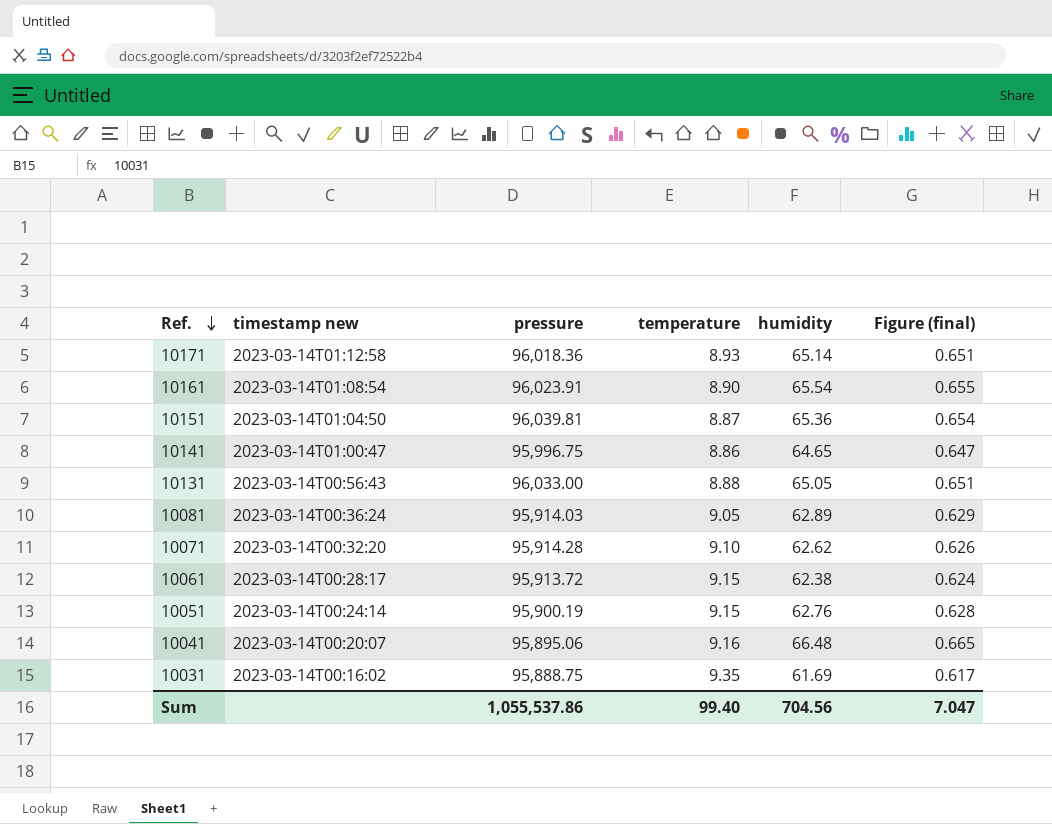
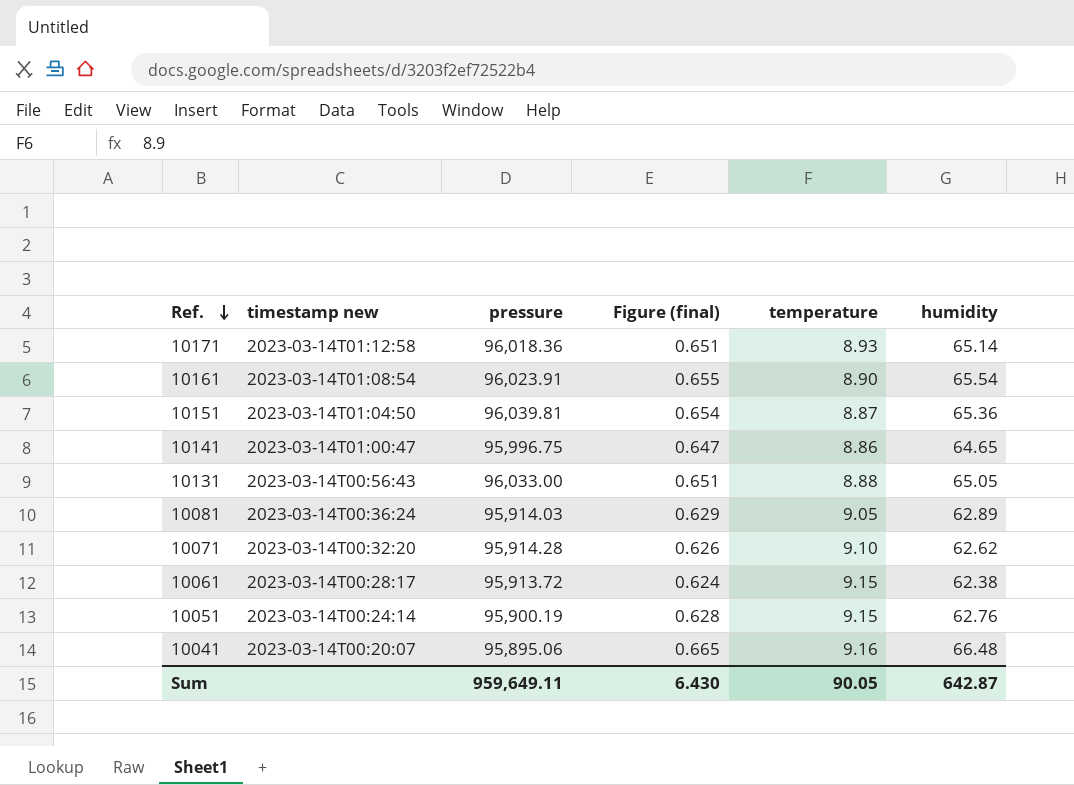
column Figure (final) | position: 6 -> 4
row 10031: 2023-03-14T00:16:02 | 95,888.75 | 9.35 | 61.69 | 0.617 -> none
Sum | pressure: 1,055,537.86 -> 959,649.11
Sum | Figure (final): 7.047 -> 6.430
Sum | temperature: 99.40 -> 90.05
Sum | humidity: 704.56 -> 642.87

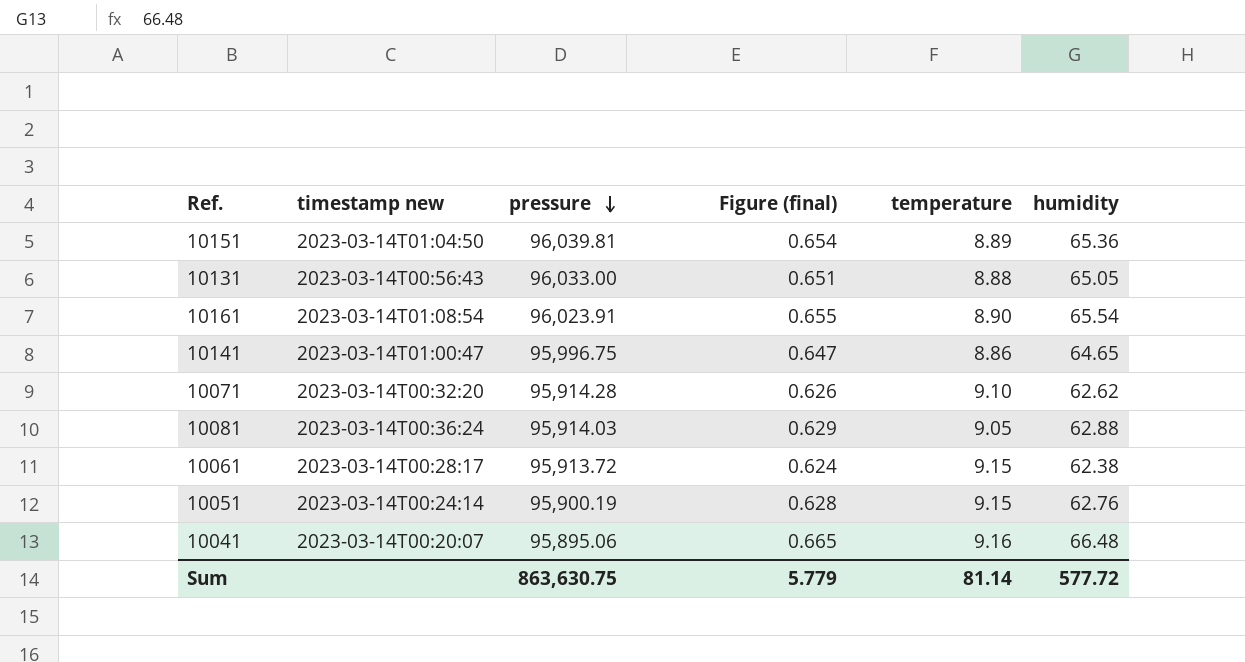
row order: Ref. descending -> pressure descending
row 10171: 2023-03-14T01:12:58 | 96,018.36 | 0.651 | 8.93 | 65.14 -> none
10151 | temperature: 8.87 -> 8.89
10081 | humidity: 62.89 -> 62.88
Sum | pressure: 959,649.11 -> 863,630.75
Sum | Figure (final): 6.430 -> 5.779
Sum | temperature: 90.05 -> 81.14
Sum | humidity: 642.87 -> 577.72

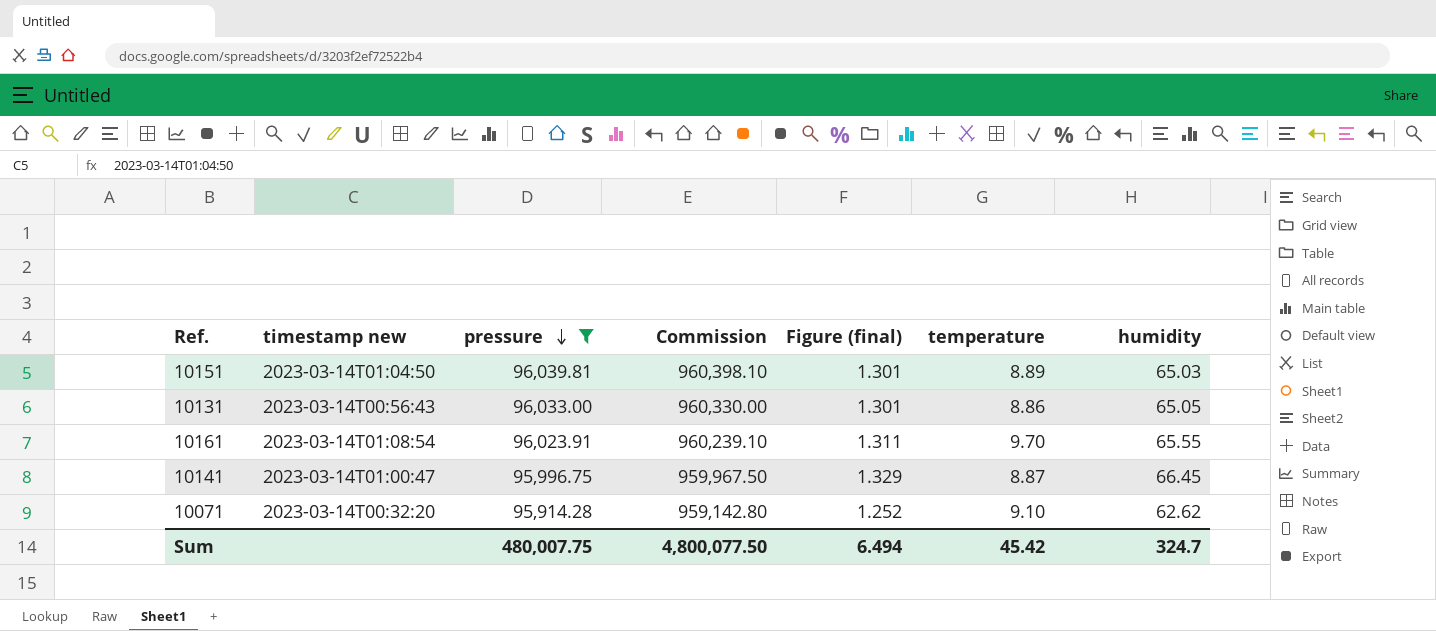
filter: none -> pressure >= 95,914.28
column Commission | formula: none -> [pressure] * 10
column Figure (final) | formula: [humidity] * 0.01 -> [humidity] * 0.02
10151 | humidity: 65.36 -> 65.03
10131 | temperature: 8.88 -> 8.86
10161 | temperature: 8.90 -> 9.70
10161 | humidity: 65.54 -> 65.55
10141 | temperature: 8.86 -> 8.87
10141 | humidity: 64.65 -> 66.45
Sum | pressure: 863,630.75 -> 480,007.75
Sum | Figure (final): 5.779 -> 6.494
Sum | temperature: 81.14 -> 45.42
Sum | humidity: 577.72 -> 324.7

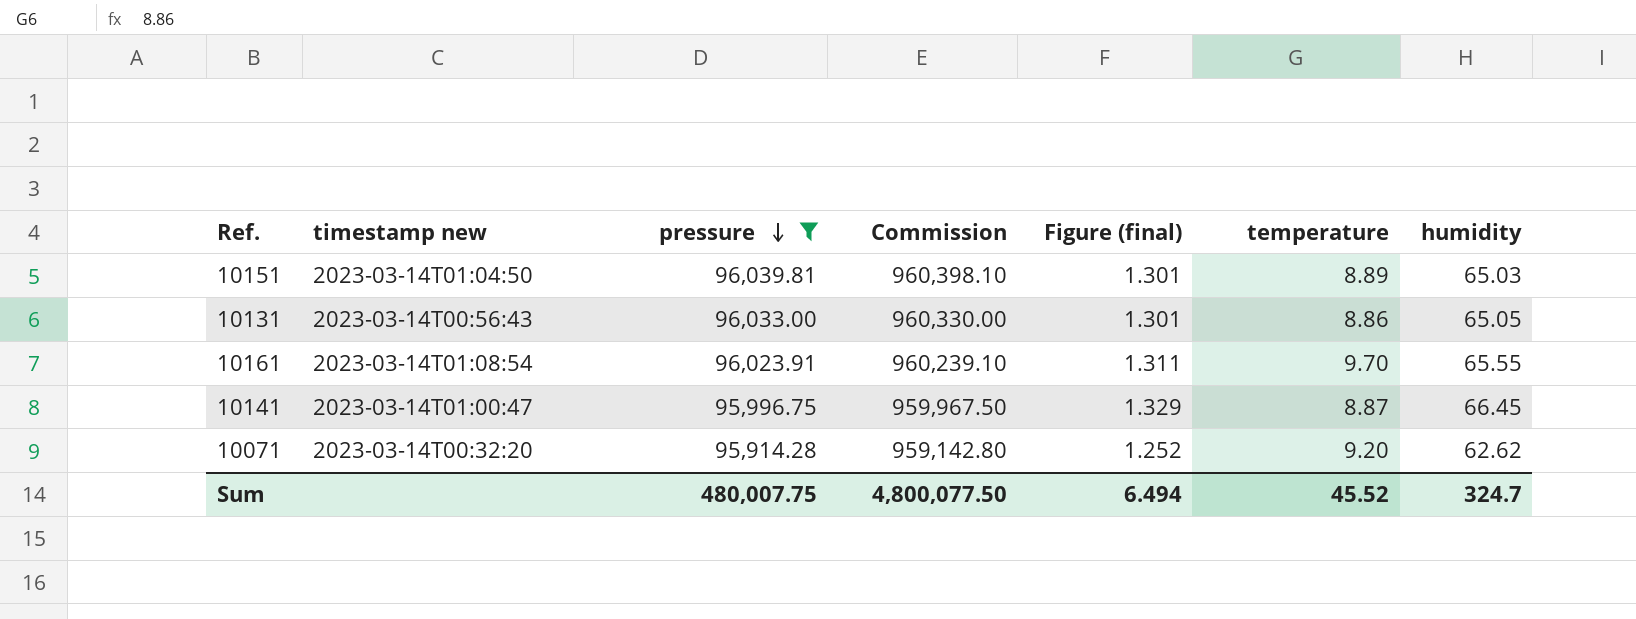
10071 | temperature: 9.10 -> 9.20
Sum | temperature: 45.42 -> 45.52

